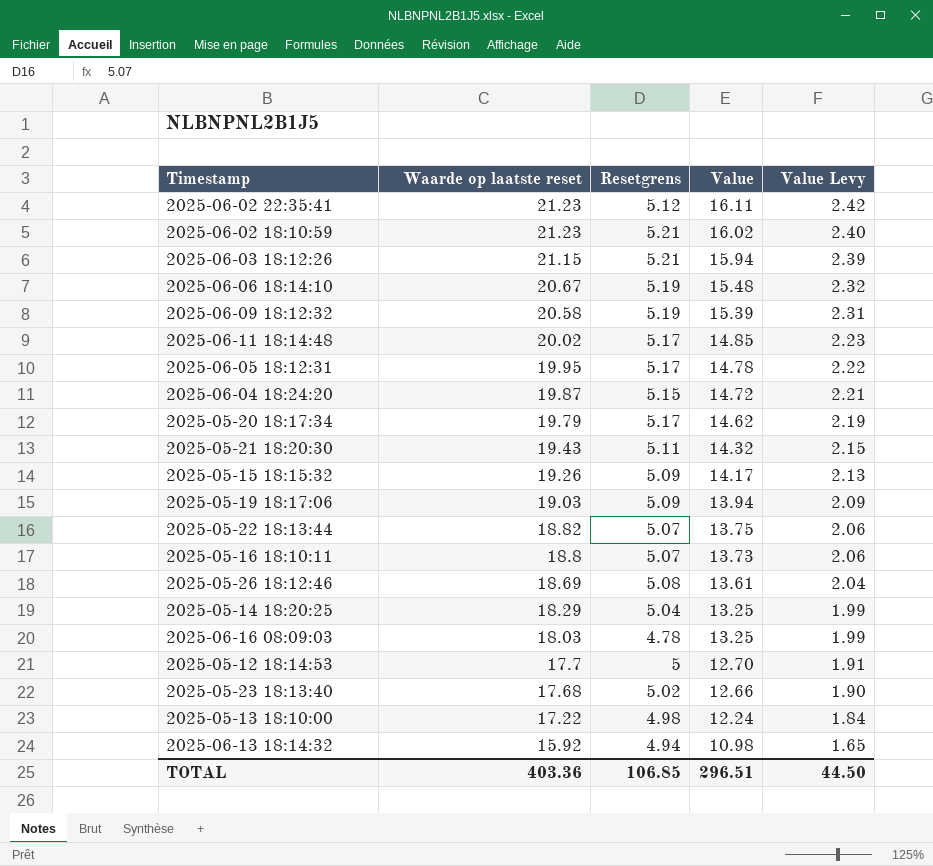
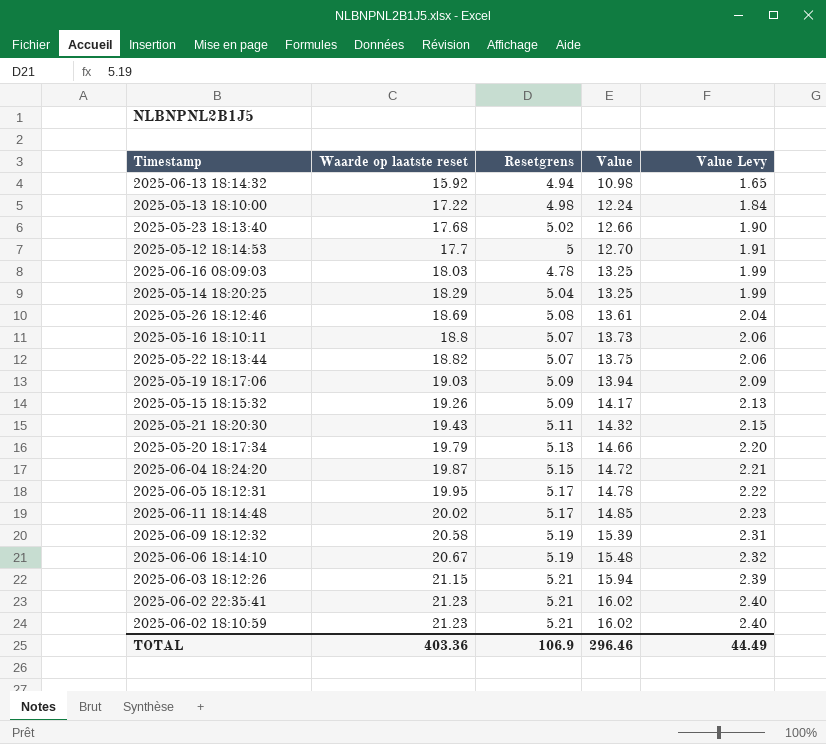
row order: Waarde op laatste reset descending -> Waarde op laatste reset ascending
2025-05-20 18:17:34 | Resetgrens: 5.17 -> 5.13
2025-05-20 18:17:34 | Value: 14.62 -> 14.66
2025-05-20 18:17:34 | Value Levy: 2.19 -> 2.20
2025-06-02 22:35:41 | Resetgrens: 5.12 -> 5.21
2025-06-02 22:35:41 | Value: 16.11 -> 16.02
2025-06-02 22:35:41 | Value Levy: 2.42 -> 2.40
TOTAL | Resetgrens: 106.85 -> 106.9
TOTAL | Value: 296.51 -> 296.46
TOTAL | Value Levy: 44.50 -> 44.49

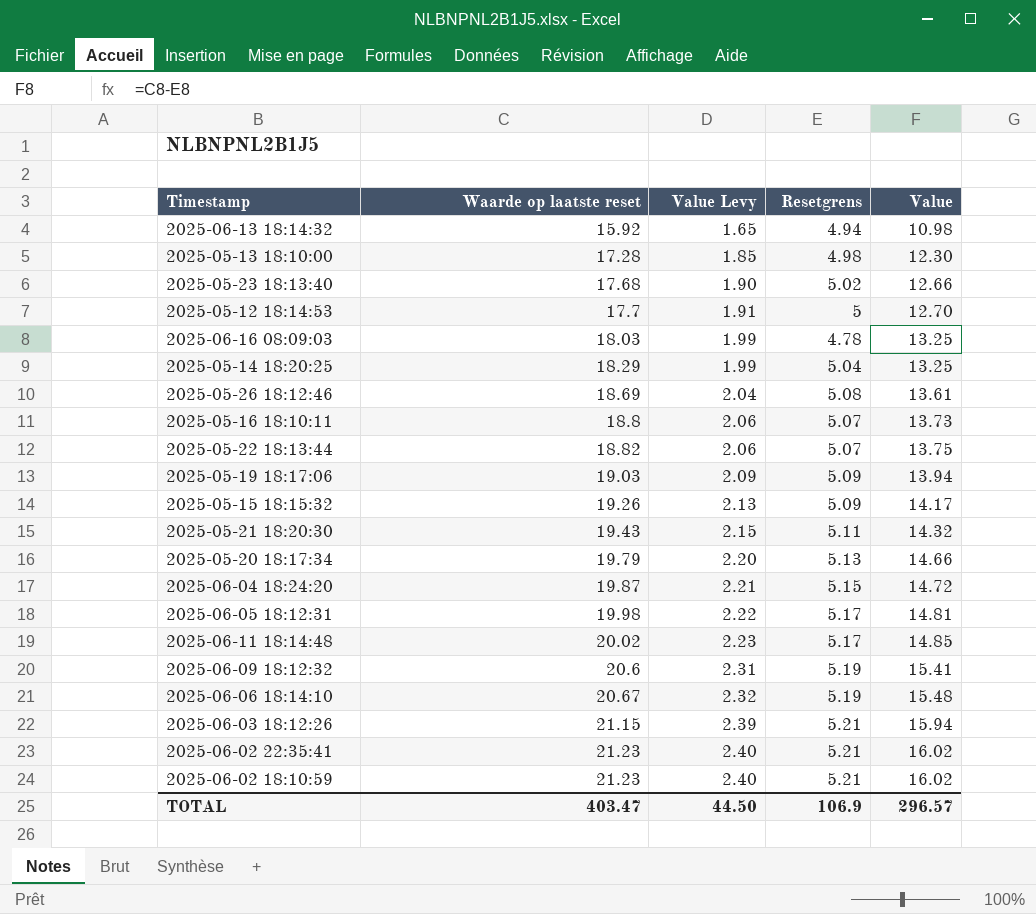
column Value Levy | position: 5 -> 3
2025-05-13 18:10:00 | Waarde op laatste reset: 17.22 -> 17.28
2025-05-13 18:10:00 | Value Levy: 1.84 -> 1.85
2025-05-13 18:10:00 | Value: 12.24 -> 12.30
2025-06-05 18:12:31 | Waarde op laatste reset: 19.95 -> 19.98
2025-06-05 18:12:31 | Value: 14.78 -> 14.81
2025-06-09 18:12:32 | Waarde op laatste reset: 20.58 -> 20.6
2025-06-09 18:12:32 | Value: 15.39 -> 15.41
TOTAL | Waarde op laatste reset: 403.36 -> 403.47
TOTAL | Value Levy: 44.49 -> 44.50
TOTAL | Value: 296.46 -> 296.57

